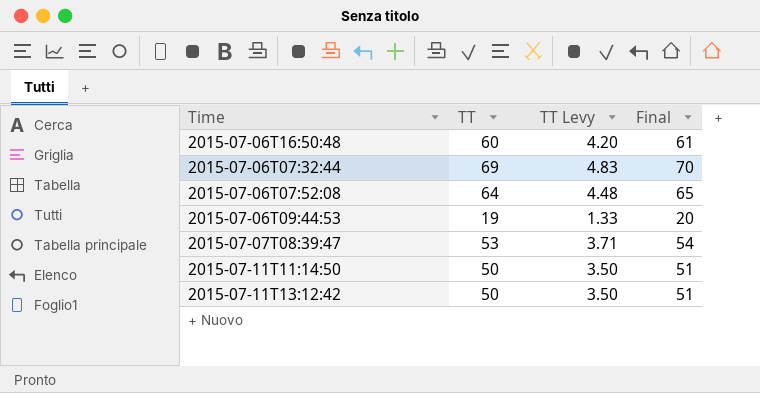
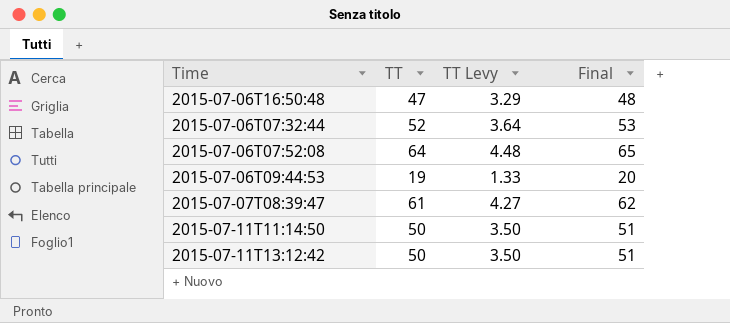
2015-07-06T16:50:48 | TT: 60 -> 47
2015-07-06T16:50:48 | TT Levy: 4.20 -> 3.29
2015-07-06T16:50:48 | Final: 61 -> 48
2015-07-06T07:32:44 | TT: 69 -> 52
2015-07-06T07:32:44 | TT Levy: 4.83 -> 3.64
2015-07-06T07:32:44 | Final: 70 -> 53
2015-07-07T08:39:47 | TT: 53 -> 61
2015-07-07T08:39:47 | TT Levy: 3.71 -> 4.27
2015-07-07T08:39:47 | Final: 54 -> 62

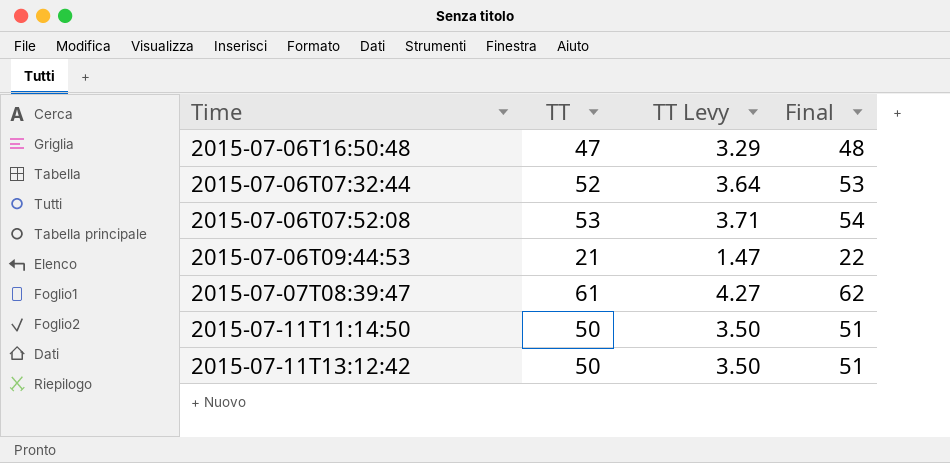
2015-07-06T07:52:08 | TT: 64 -> 53
2015-07-06T07:52:08 | TT Levy: 4.48 -> 3.71
2015-07-06T07:52:08 | Final: 65 -> 54
2015-07-06T09:44:53 | TT: 19 -> 21
2015-07-06T09:44:53 | TT Levy: 1.33 -> 1.47
2015-07-06T09:44:53 | Final: 20 -> 22

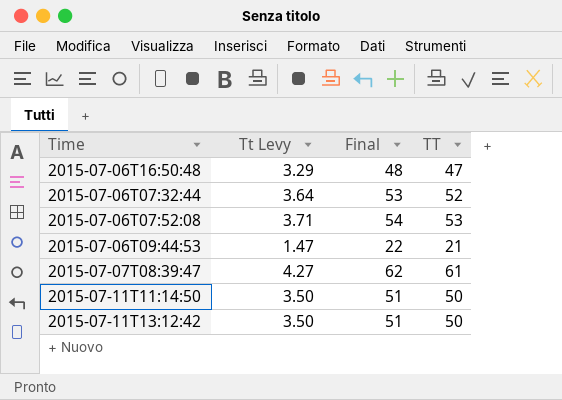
column name: TT Levy -> Tt Levy
column TT | position: 2 -> 4

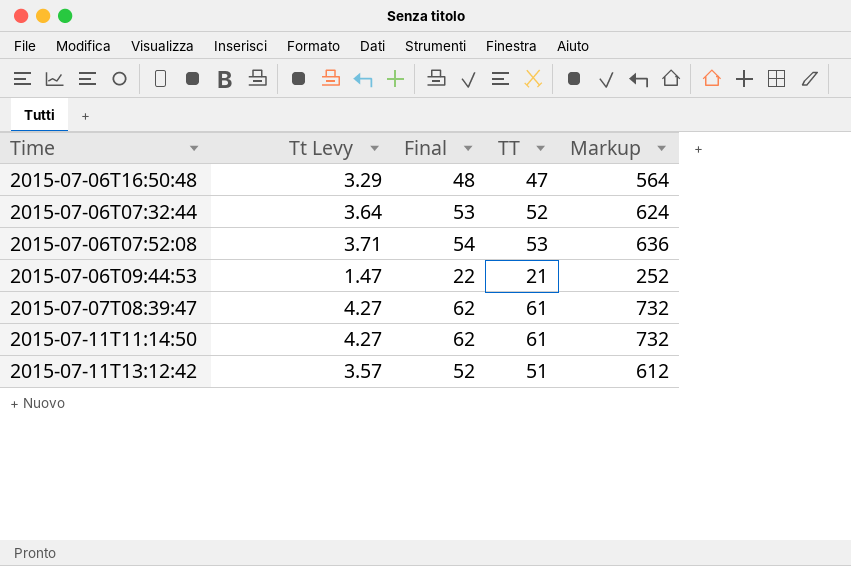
column Markup | formula: none -> [TT] * 12
2015-07-11T11:14:50 | Tt Levy: 3.50 -> 4.27
2015-07-11T11:14:50 | Final: 51 -> 62
2015-07-11T11:14:50 | TT: 50 -> 61
2015-07-11T13:12:42 | Tt Levy: 3.50 -> 3.57
2015-07-11T13:12:42 | Final: 51 -> 52
2015-07-11T13:12:42 | TT: 50 -> 51

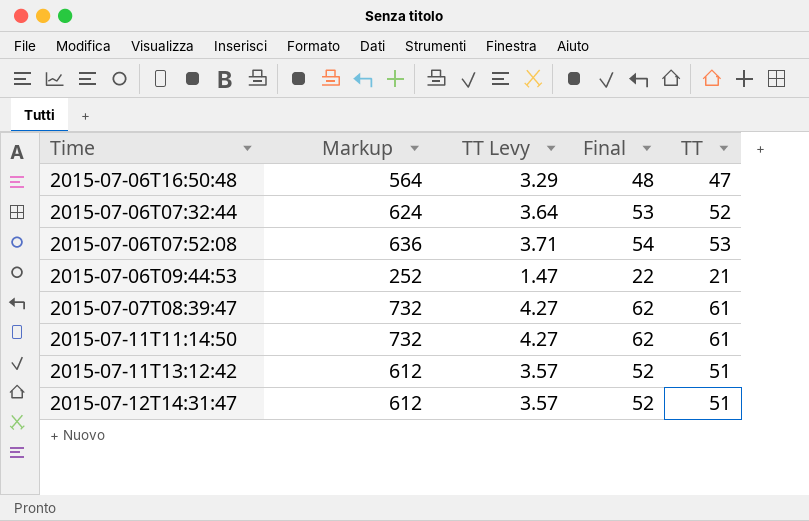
column Markup | position: 5 -> 2
column name: Tt Levy -> TT Levy
row 2015-07-12T14:31:47: none -> 612 | 3.57 | 52 | 51

